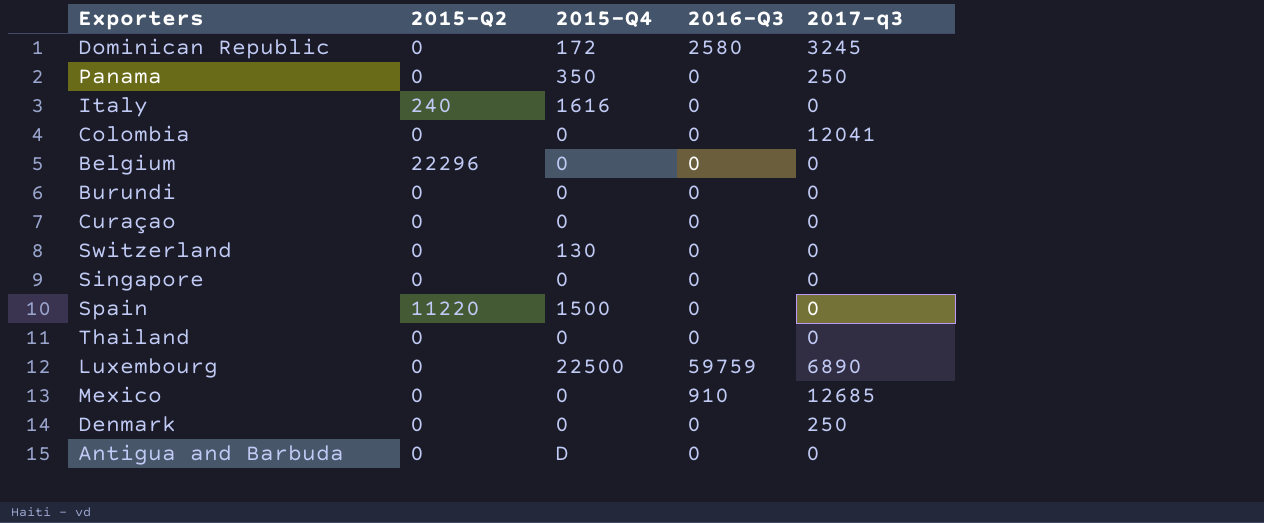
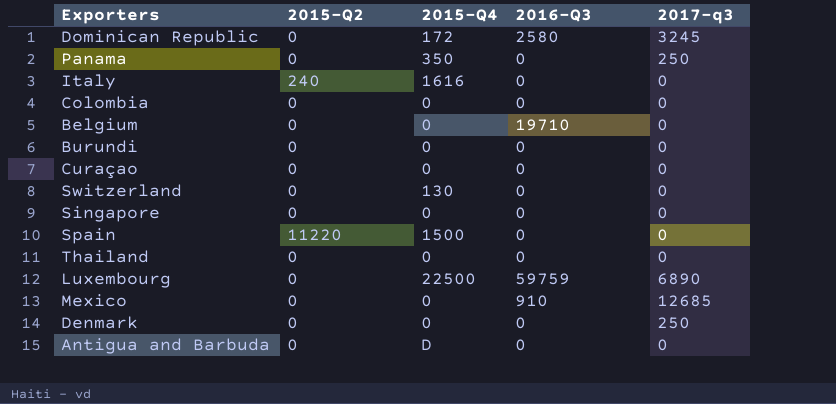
Colombia | 2017-q3: 12041 -> 0
Belgium | 2015-Q2: 22296 -> 0
Belgium | 2016-Q3: 0 -> 19710

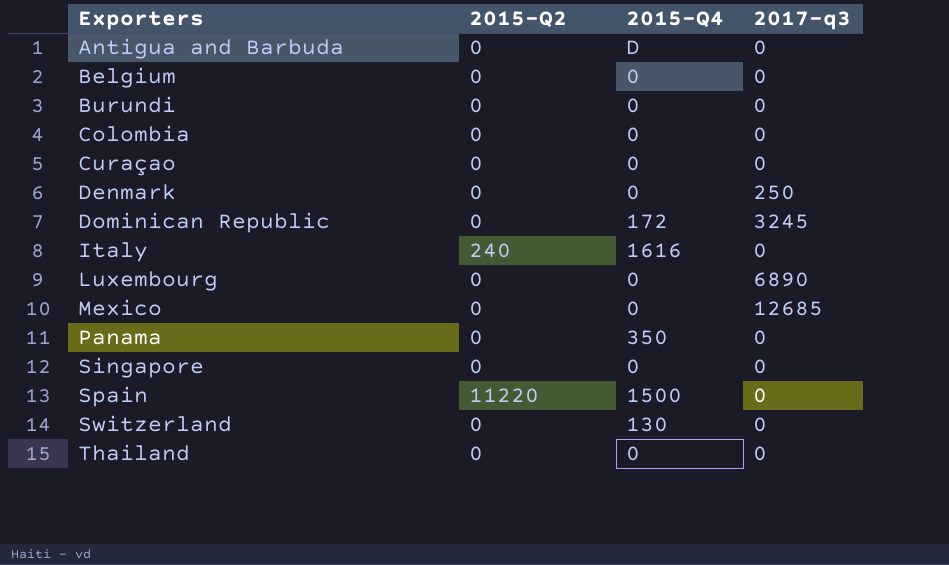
row order: none -> Exporters ascending
column 2016-Q3 | position: 4 -> none
Luxembourg | 2015-Q4: 22500 -> 0
Panama | 2017-q3: 250 -> 0

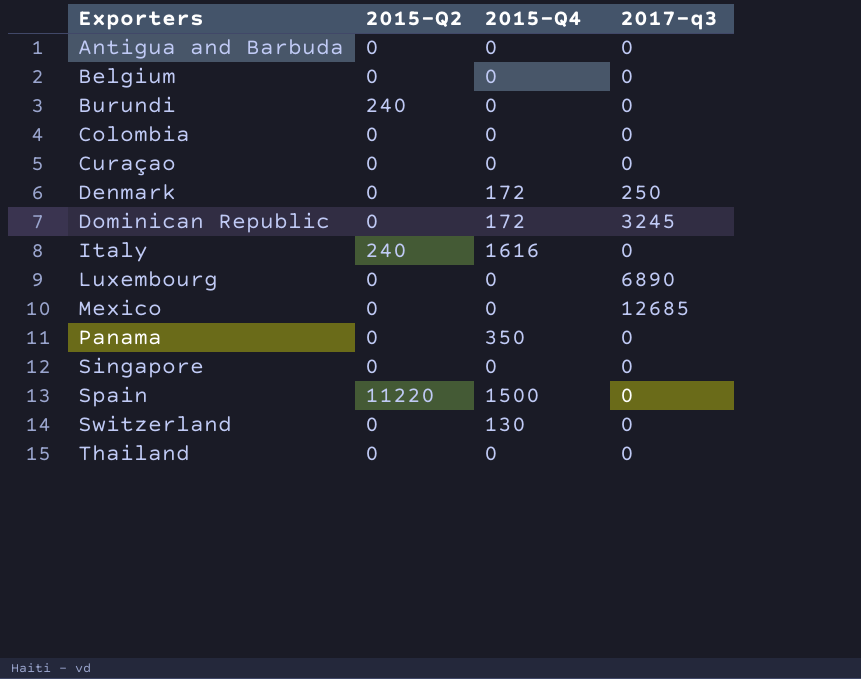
Antigua and Barbuda | 2015-Q4: D -> 0
Burundi | 2015-Q2: 0 -> 240
Denmark | 2015-Q4: 0 -> 172

